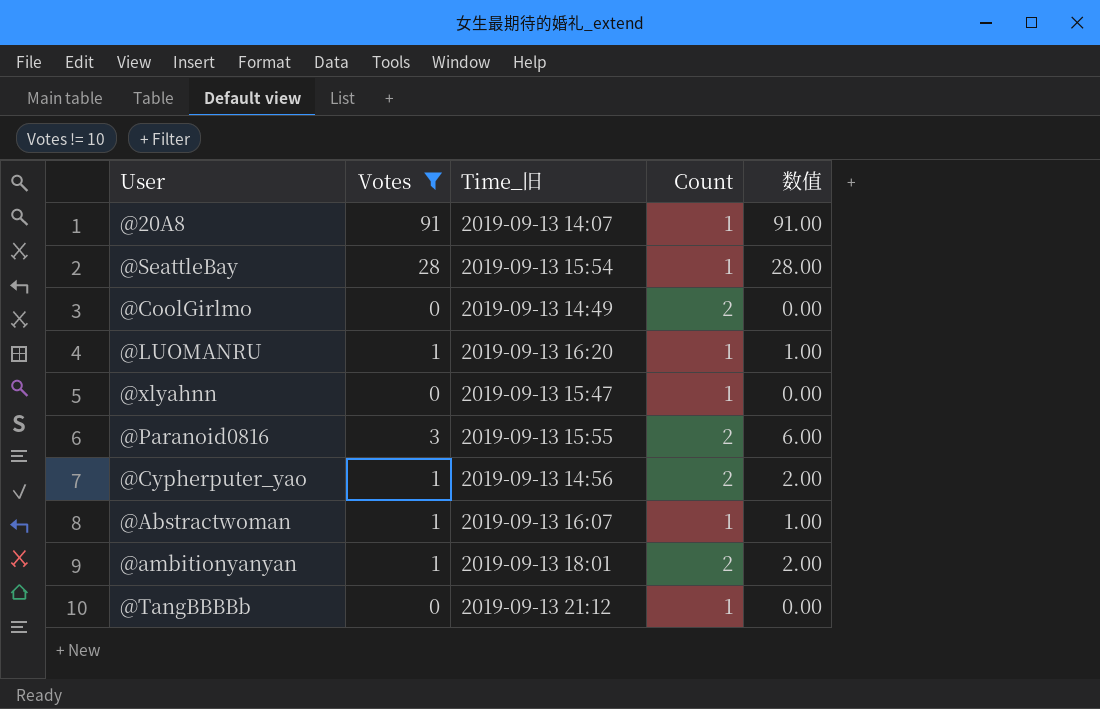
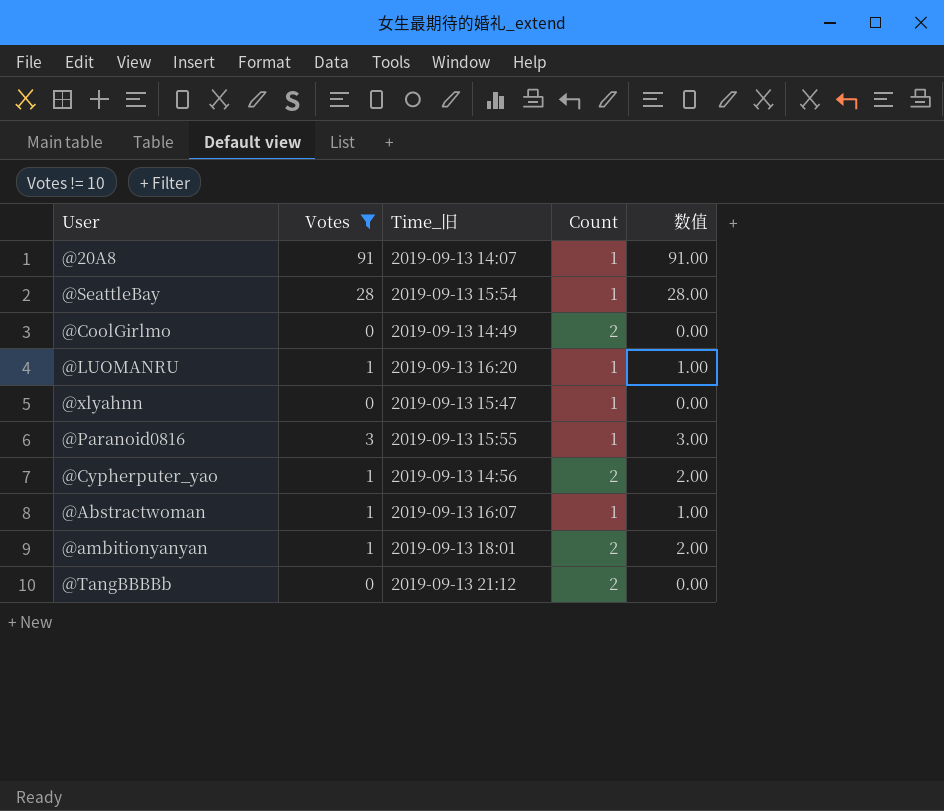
@Paranoid0816 | Count: 2 -> 1
@Paranoid0816 | 数值: 6.00 -> 3.00
@TangBBBBb | Count: 1 -> 2

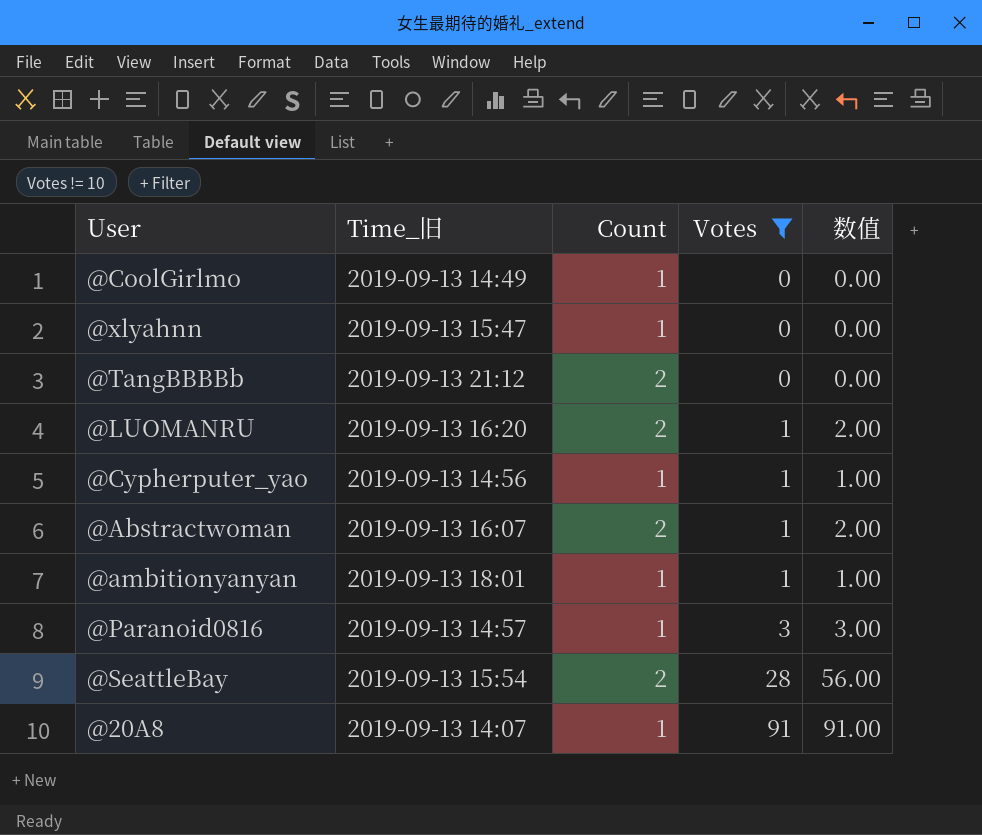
row order: none -> Votes ascending
column Votes | position: 2 -> 4
@CoolGirlmo | Count: 2 -> 1
@LUOMANRU | Count: 1 -> 2
@LUOMANRU | 数值: 1.00 -> 2.00
@Cypherputer_yao | Count: 2 -> 1
@Cypherputer_yao | 数值: 2.00 -> 1.00
@Abstractwoman | Count: 1 -> 2
@Abstractwoman | 数值: 1.00 -> 2.00
@ambitionyanyan | Count: 2 -> 1
@ambitionyanyan | 数值: 2.00 -> 1.00
@Paranoid0816 | Time_旧: 2019-09-13 15:55 -> 2019-09-13 14:57
@SeattleBay | Count: 1 -> 2
@SeattleBay | 数值: 28.00 -> 56.00

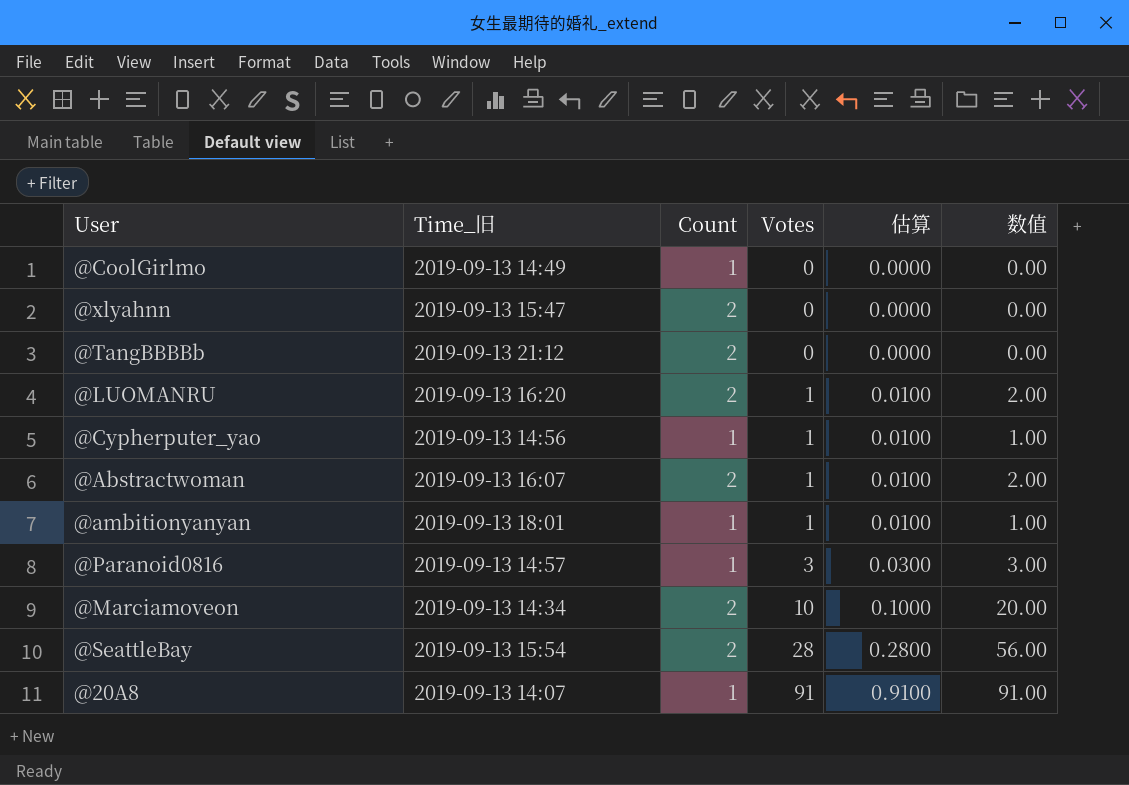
filter: Votes != 10 -> none
column 估算 | formula: none -> [Votes] * 0.01
@xlyahnn | Count: 1 -> 2

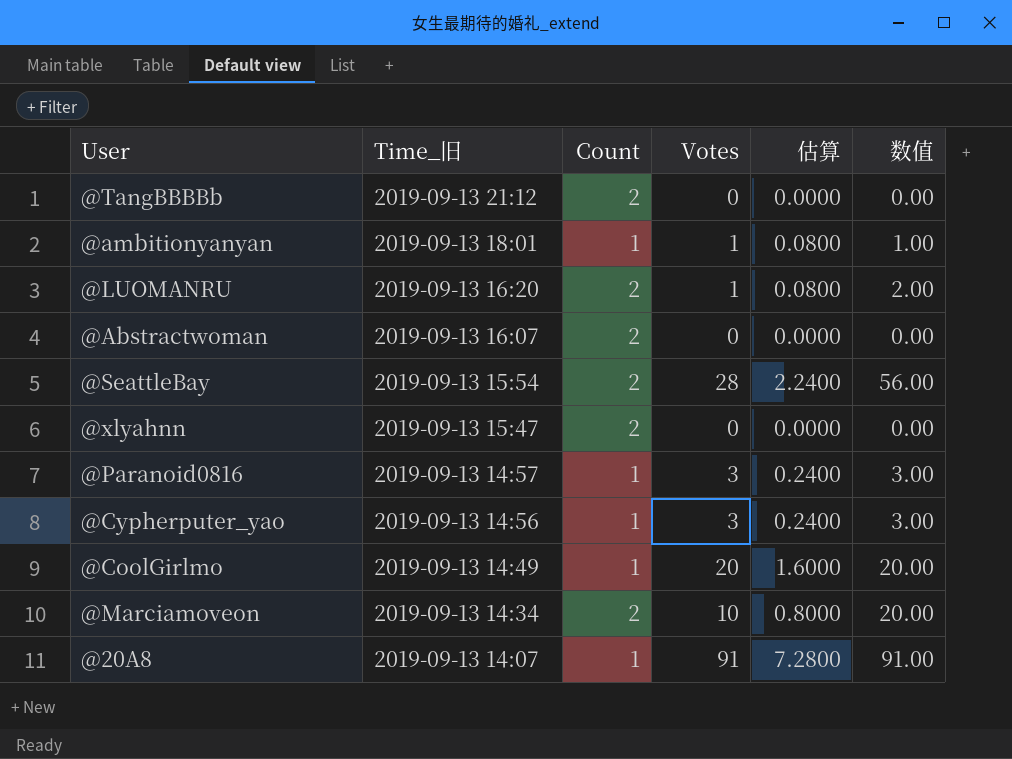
row order: Votes ascending -> Time_旧 descending
column 估算 | formula: [Votes] * 0.01 -> [Votes] * 0.08
@Abstractwoman | Votes: 1 -> 0
@Abstractwoman | 数值: 2.00 -> 0.00
@Cypherputer_yao | Votes: 1 -> 3
@Cypherputer_yao | 数值: 1.00 -> 3.00
@CoolGirlmo | Votes: 0 -> 20
@CoolGirlmo | 数值: 0.00 -> 20.00

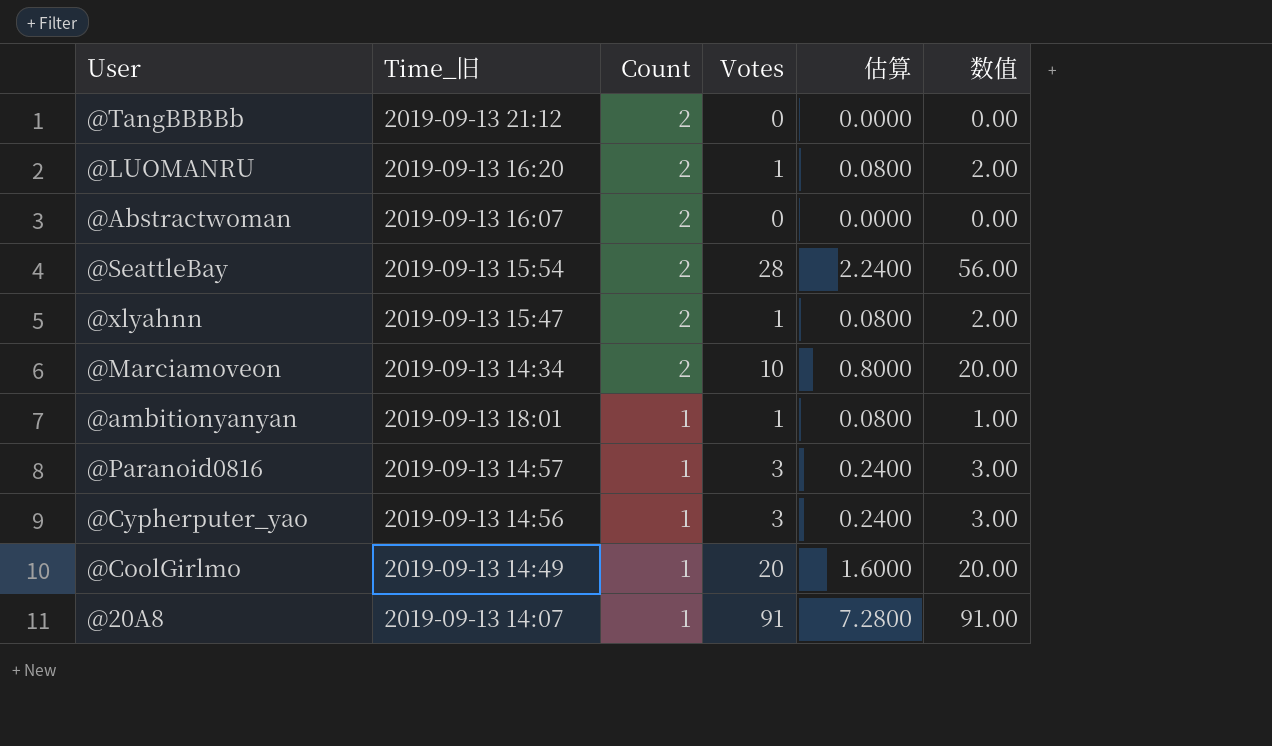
row order: Time_旧 descending -> Count descending
@xlyahnn | Votes: 0 -> 1
@xlyahnn | 估算: 0.0000 -> 0.0800
@xlyahnn | 数值: 0.00 -> 2.00

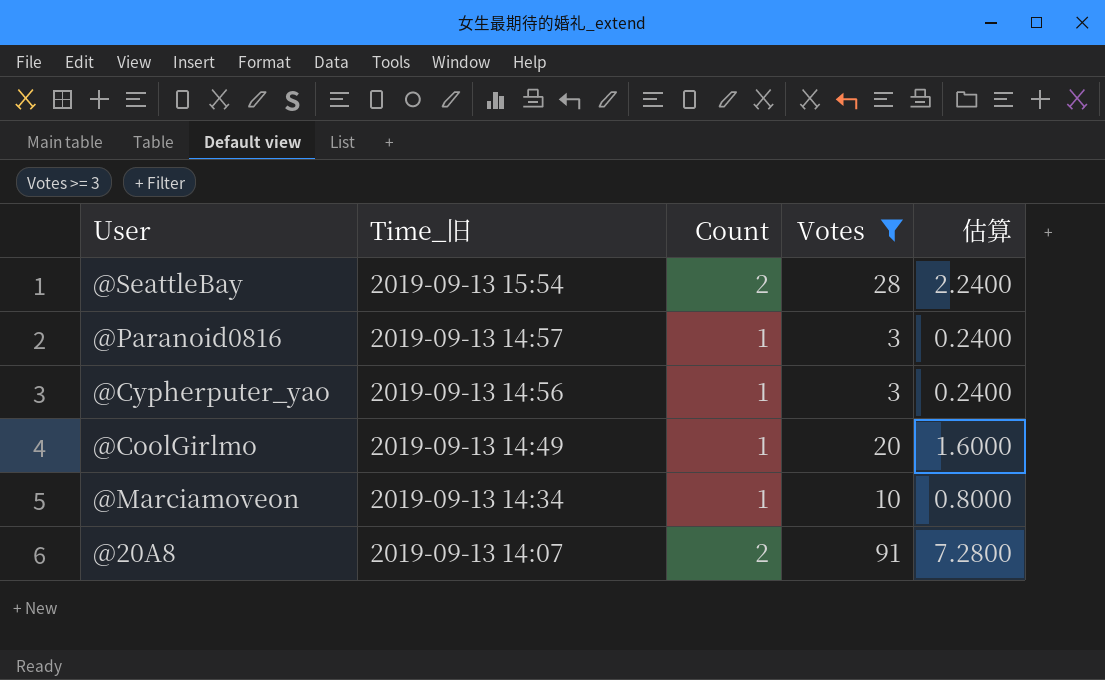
filter: none -> Votes >= 3
row order: Count descending -> Time_旧 descending
column 数值 | formula: [Count] * [Votes] -> none
@Marciamoveon | Count: 2 -> 1
@20A8 | Count: 1 -> 2

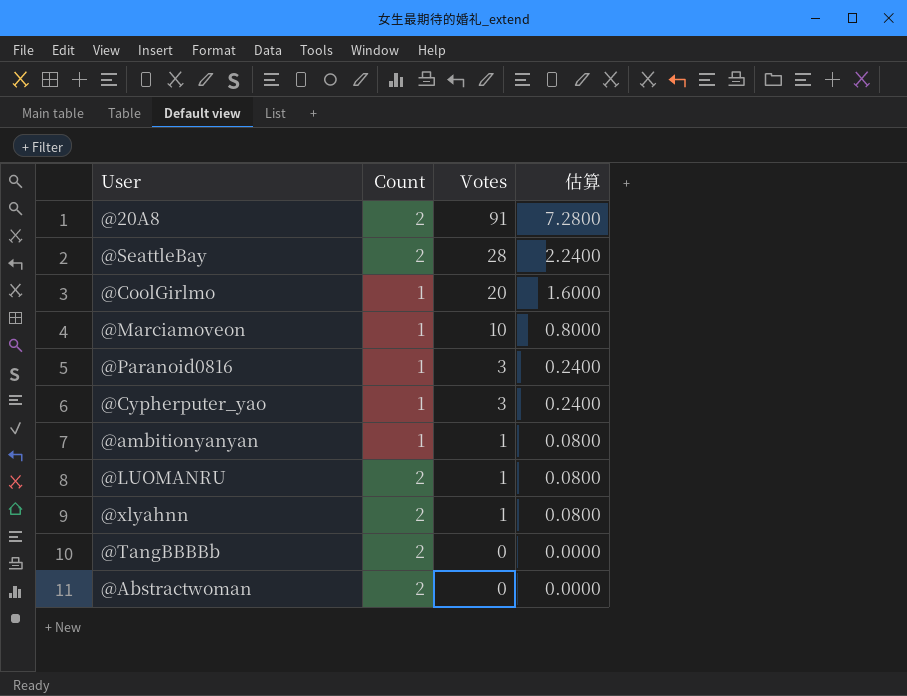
filter: Votes >= 3 -> none
row order: Time_旧 descending -> Votes descending
column Time_旧 | position: 2 -> none

